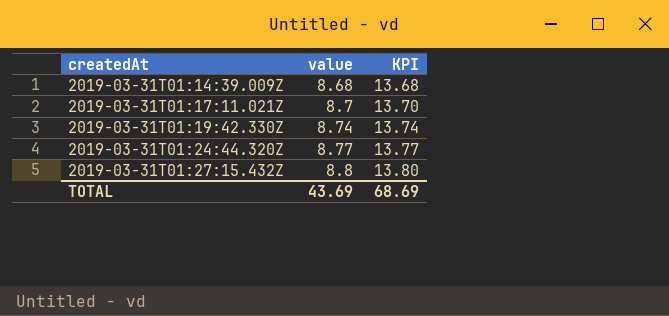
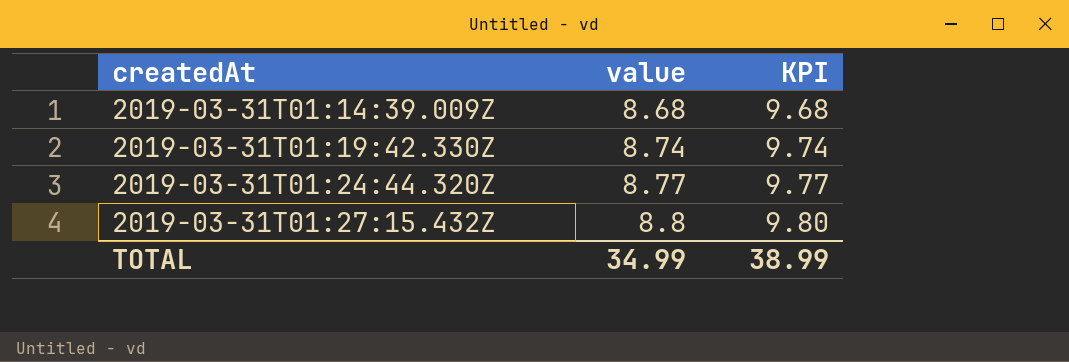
column KPI | formula: [value] + 5 -> [value] + 1
row 2019-03-31T01:17:11.021Z: 8.7 | 13.70 -> none
TOTAL | value: 43.69 -> 34.99
TOTAL | KPI: 68.69 -> 38.99

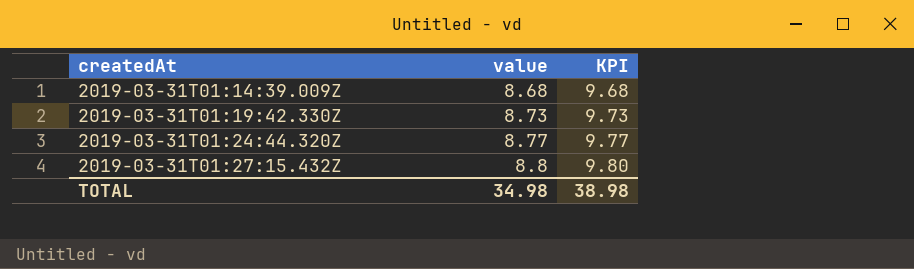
2019-03-31T01:19:42.330Z | value: 8.74 -> 8.73
2019-03-31T01:19:42.330Z | KPI: 9.74 -> 9.73
TOTAL | value: 34.99 -> 34.98
TOTAL | KPI: 38.99 -> 38.98

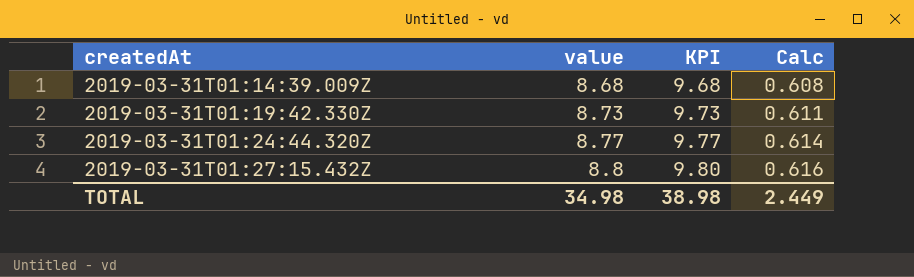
column Calc | formula: none -> [value] * 0.07

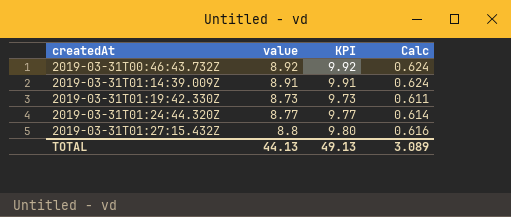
row 2019-03-31T00:46:43.732Z: none -> 8.92 | 9.92 | 0.624
2019-03-31T01:14:39.009Z | value: 8.68 -> 8.91
2019-03-31T01:14:39.009Z | KPI: 9.68 -> 9.91
2019-03-31T01:14:39.009Z | Calc: 0.608 -> 0.624
TOTAL | value: 34.98 -> 44.13
TOTAL | KPI: 38.98 -> 49.13
TOTAL | Calc: 2.449 -> 3.089

